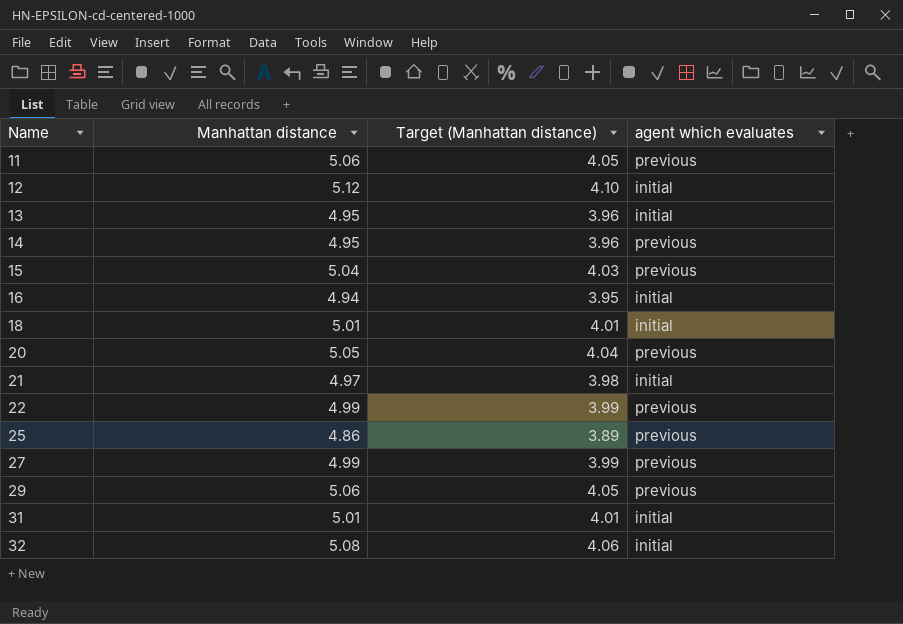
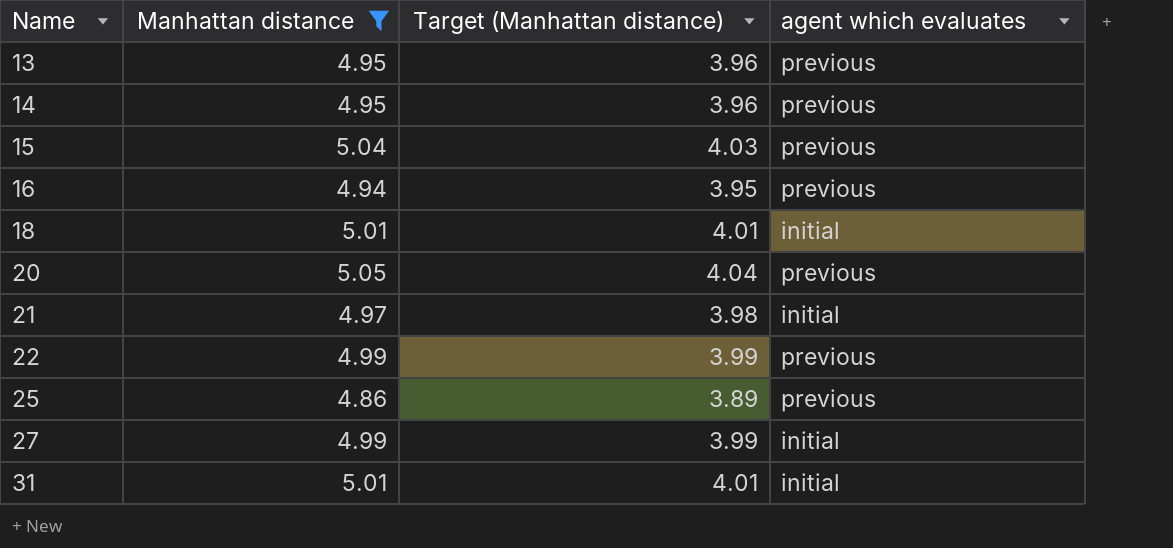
filter: none -> Manhattan distance <= 5.05
13 | agent which evaluates: initial -> previous
16 | agent which evaluates: initial -> previous
27 | agent which evaluates: previous -> initial

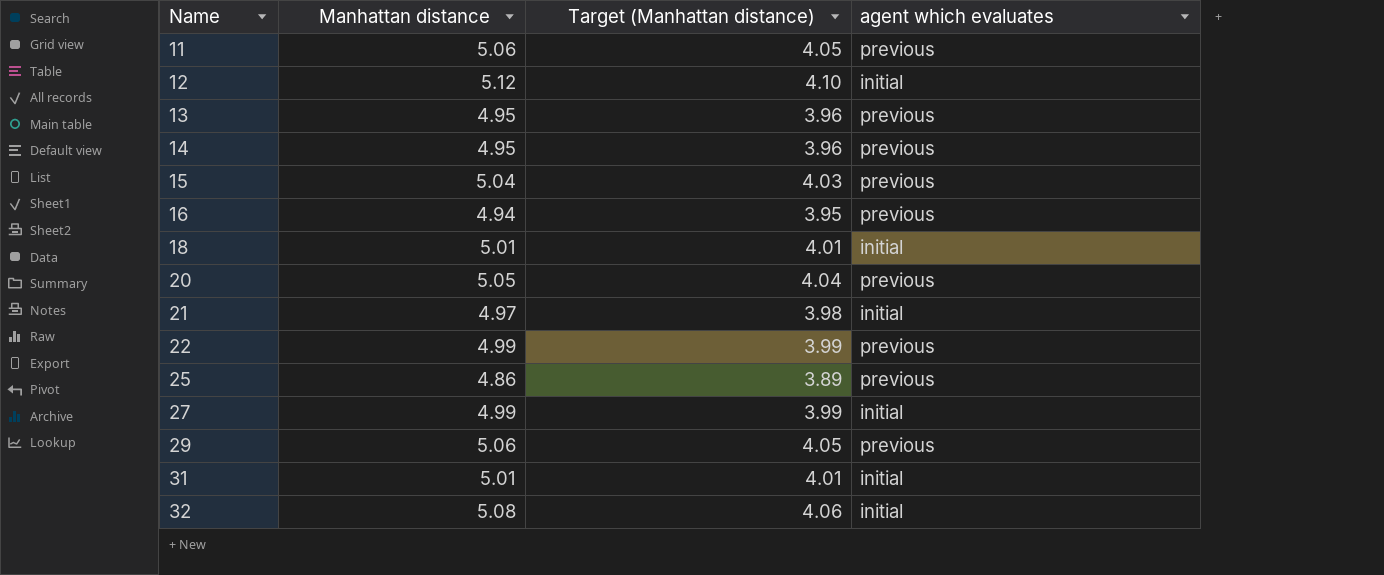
filter: Manhattan distance <= 5.05 -> none

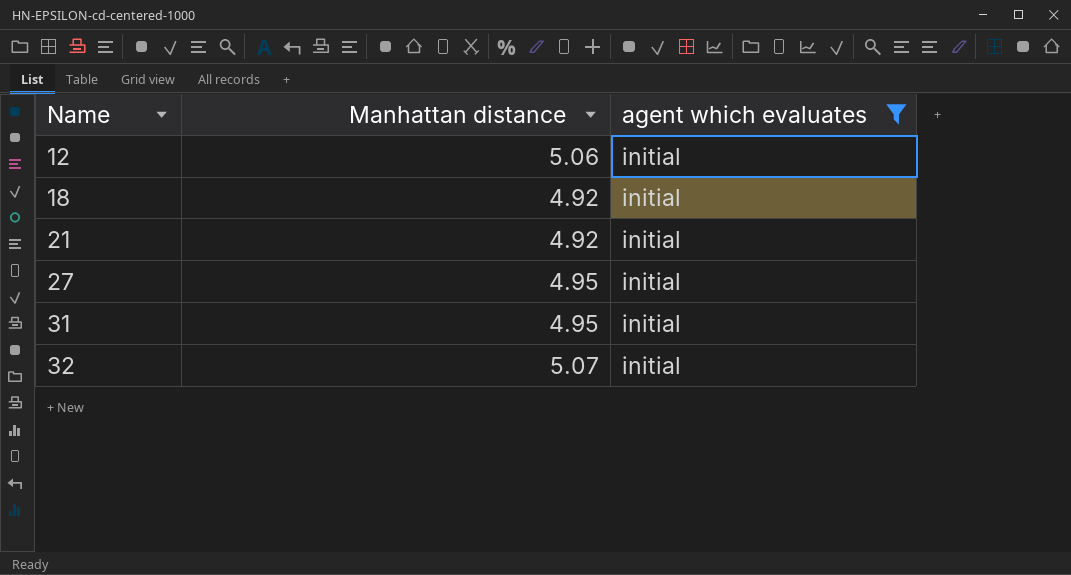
filter: none -> agent which evaluates = initial
column Target (Manhattan distance) | formula: [Manhattan distance] * 0.8 -> none
12 | Manhattan distance: 5.12 -> 5.06
18 | Manhattan distance: 5.01 -> 4.92
21 | Manhattan distance: 4.97 -> 4.92
27 | Manhattan distance: 4.99 -> 4.95
31 | Manhattan distance: 5.01 -> 4.95
32 | Manhattan distance: 5.08 -> 5.07

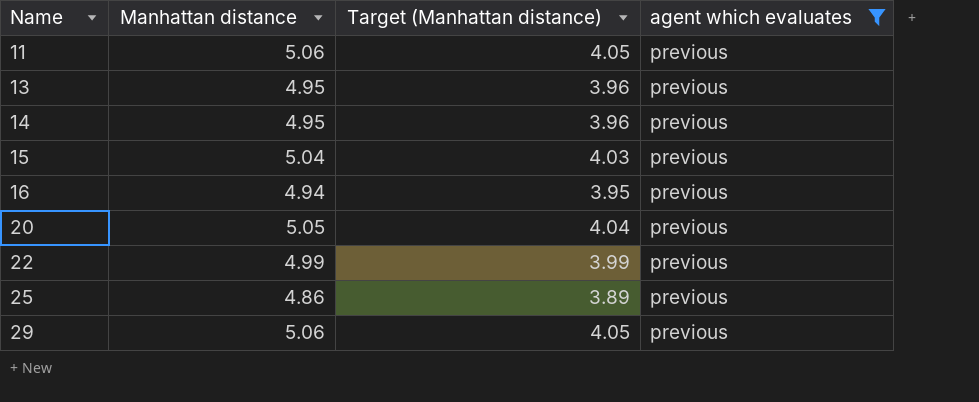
filter: agent which evaluates = initial -> agent which evaluates = previous
column Target (Manhattan distance) | formula: none -> [Manhattan distance] * 0.8

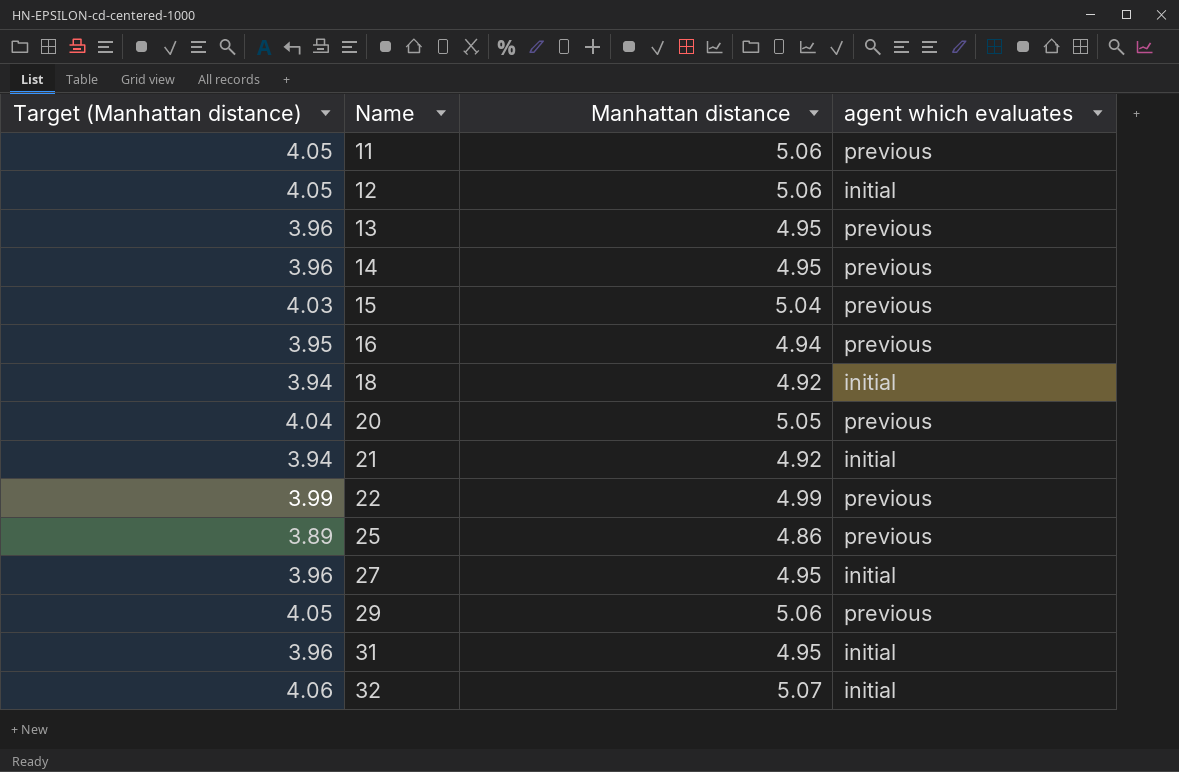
filter: agent which evaluates = previous -> none
column Target (Manhattan distance) | position: 3 -> 1

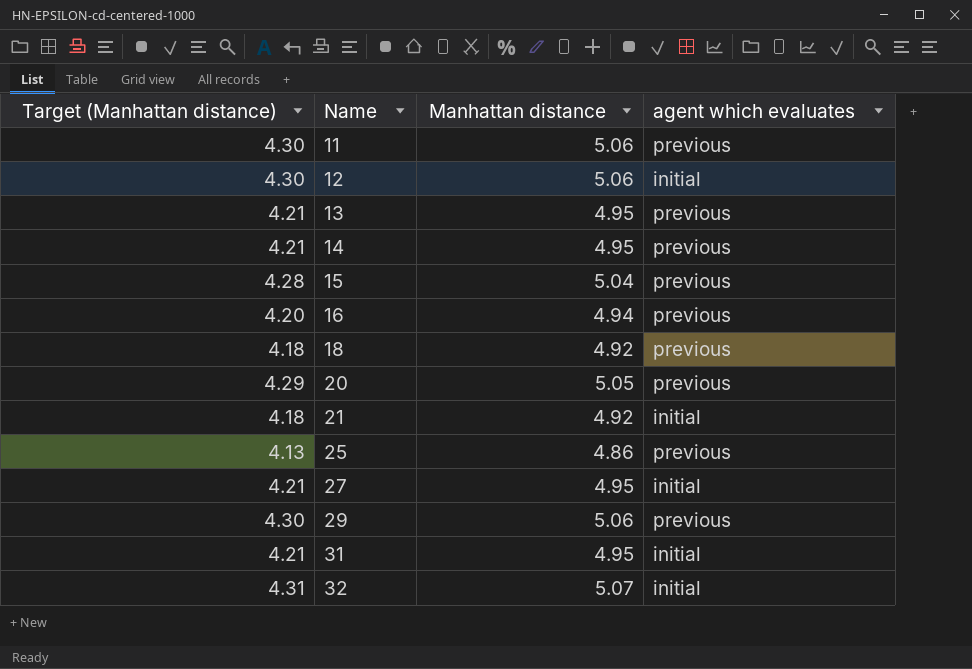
column Target (Manhattan distance) | formula: [Manhattan distance] * 0.8 -> [Manhattan distance] * 0.85
row 22: 3.99 | 4.99 | previous -> none
18 | agent which evaluates: initial -> previous

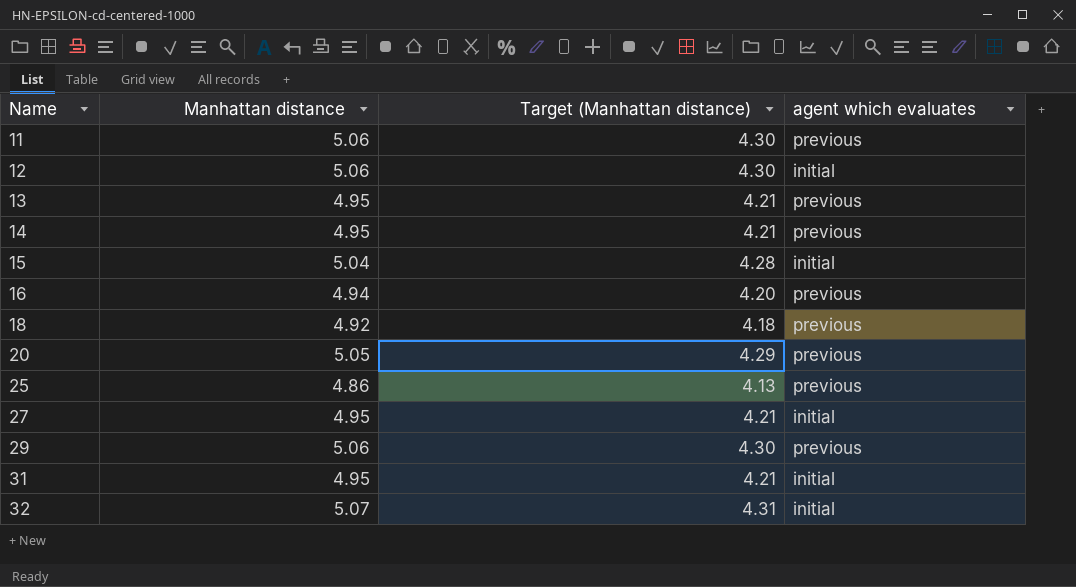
column Target (Manhattan distance) | position: 1 -> 3
row 21: 4.18 | 4.92 | initial -> none
15 | agent which evaluates: previous -> initial

